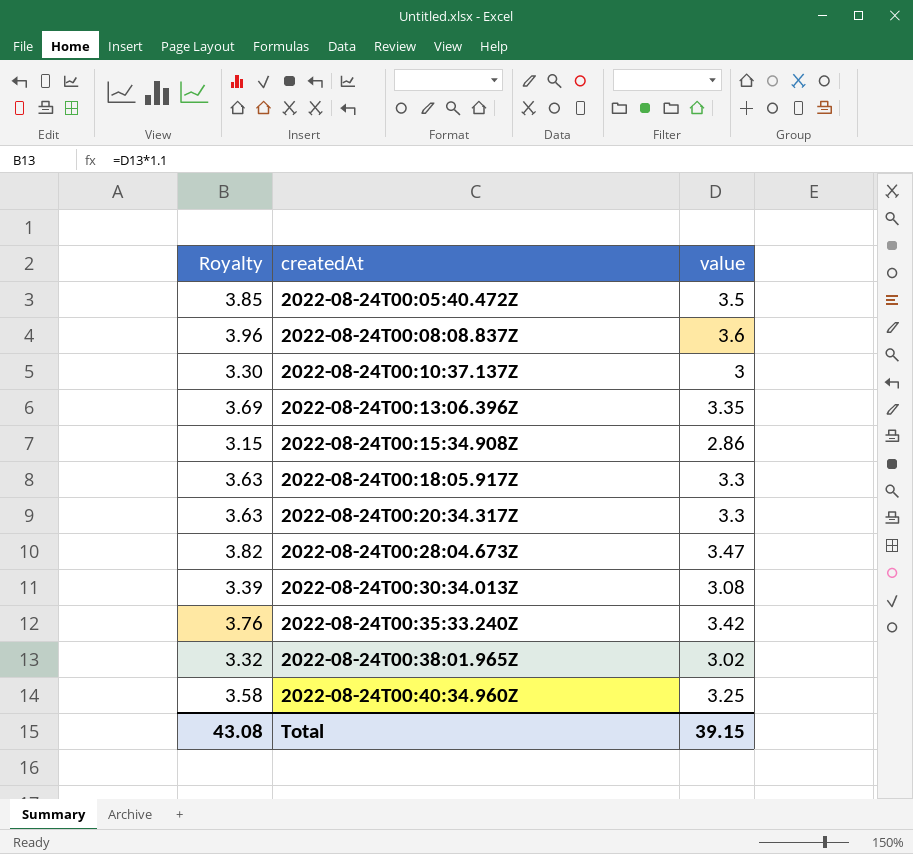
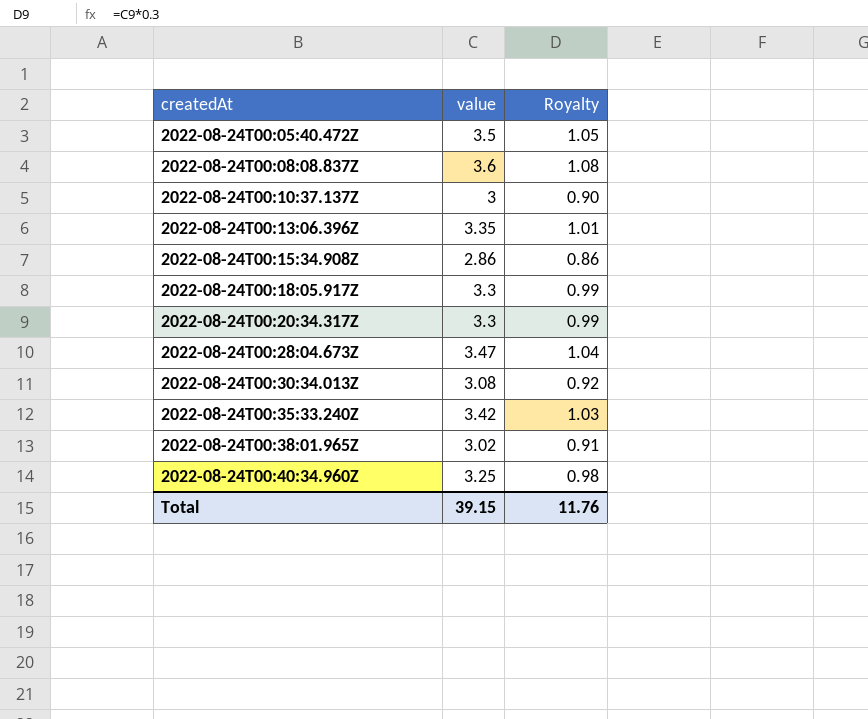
column Royalty | formula: [value] * 1.1 -> [value] * 0.3
column Royalty | position: 1 -> 3
Total | Royalty: 43.08 -> 11.76

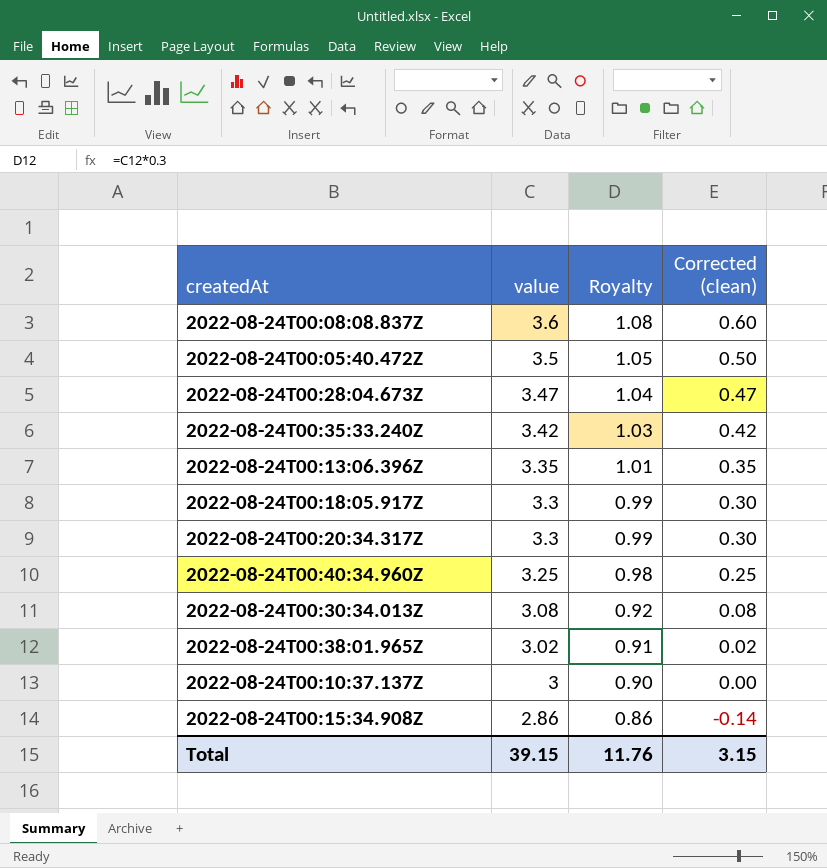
row order: createdAt ascending -> value descending
column Corrected (clean) | formula: none -> [value] - 3

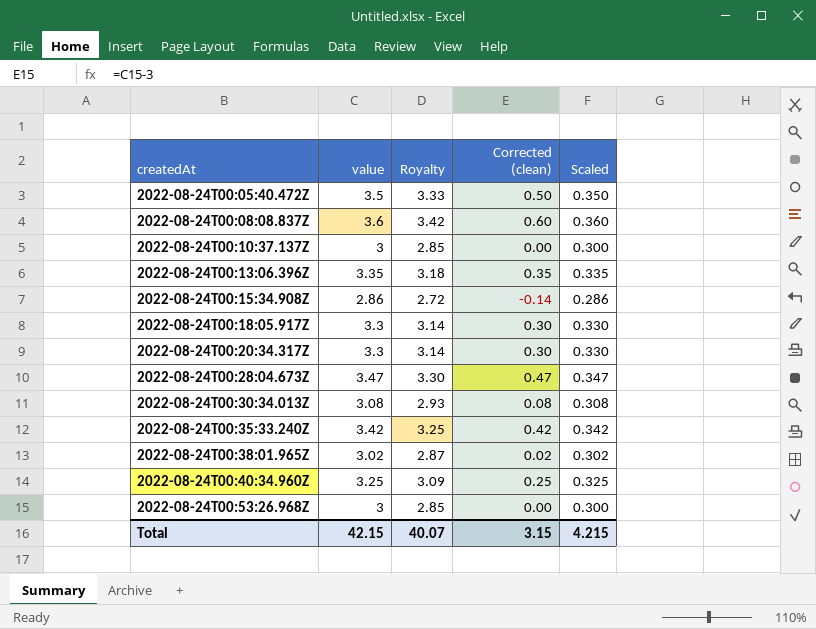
row order: value descending -> createdAt ascending
column Royalty | formula: [value] * 0.3 -> [value] * 0.95
column Scaled | formula: none -> [value] * 0.1
row 2022-08-24T00:53:26.968Z: none -> 3 | 2.85 | 0.00 | 0.300
Total | value: 39.15 -> 42.15
Total | Royalty: 11.76 -> 40.07

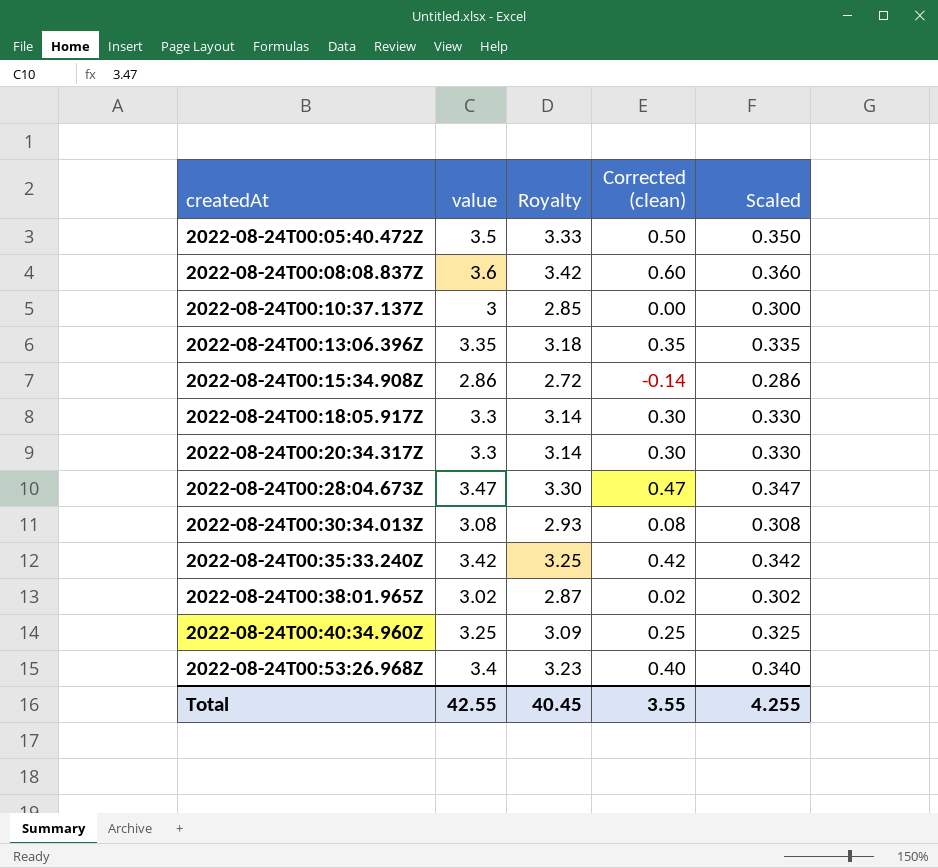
2022-08-24T00:53:26.968Z | value: 3 -> 3.4
2022-08-24T00:53:26.968Z | Royalty: 2.85 -> 3.23
2022-08-24T00:53:26.968Z | Corrected (clean): 0.00 -> 0.40
2022-08-24T00:53:26.968Z | Scaled: 0.300 -> 0.340
Total | value: 42.15 -> 42.55
Total | Royalty: 40.07 -> 40.45
Total | Corrected (clean): 3.15 -> 3.55
Total | Scaled: 4.215 -> 4.255

